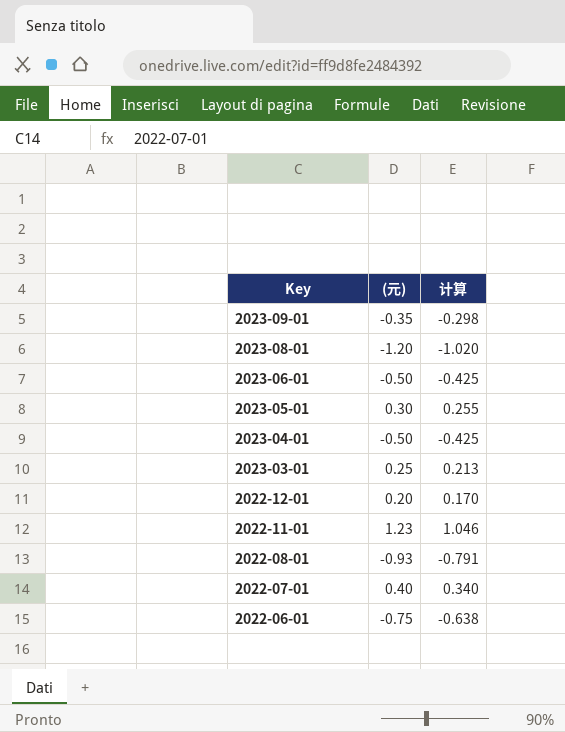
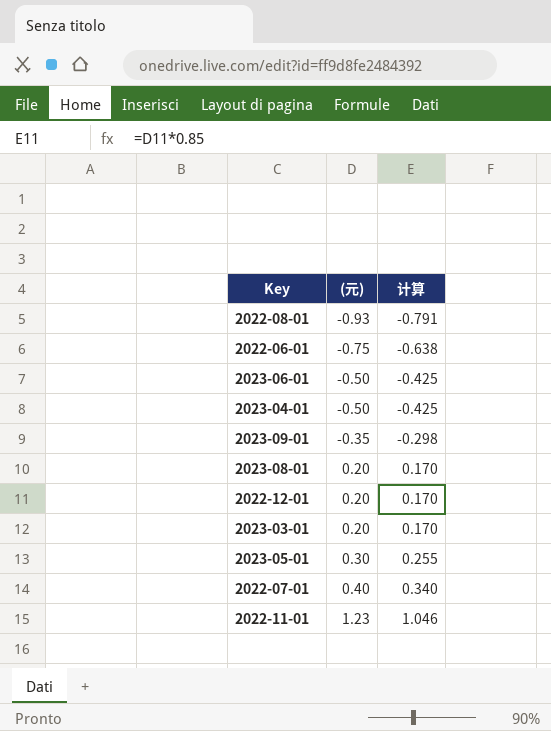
row order: Key descending -> (元) ascending
2023-08-01 | (元): -1.20 -> 0.20
2023-08-01 | 计算: -1.020 -> 0.170
2023-03-01 | (元): 0.25 -> 0.20
2023-03-01 | 计算: 0.213 -> 0.170

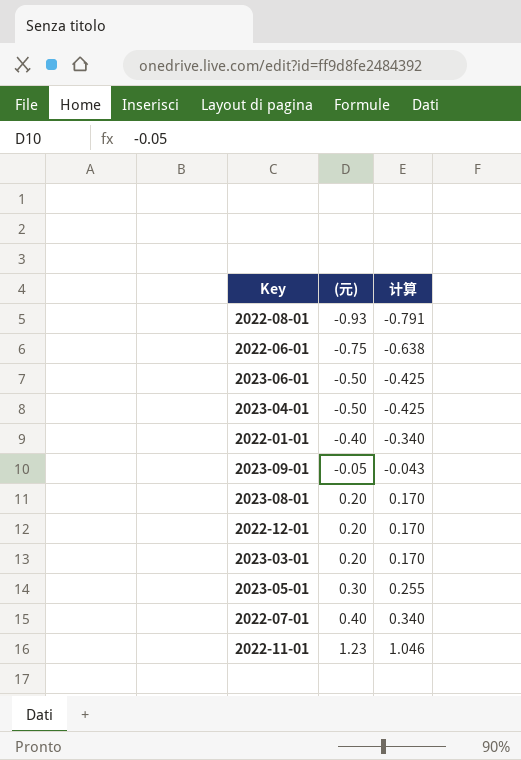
row 2022-01-01: none -> -0.40 | -0.340
2023-09-01 | (元): -0.35 -> -0.05
2023-09-01 | 计算: -0.298 -> -0.043

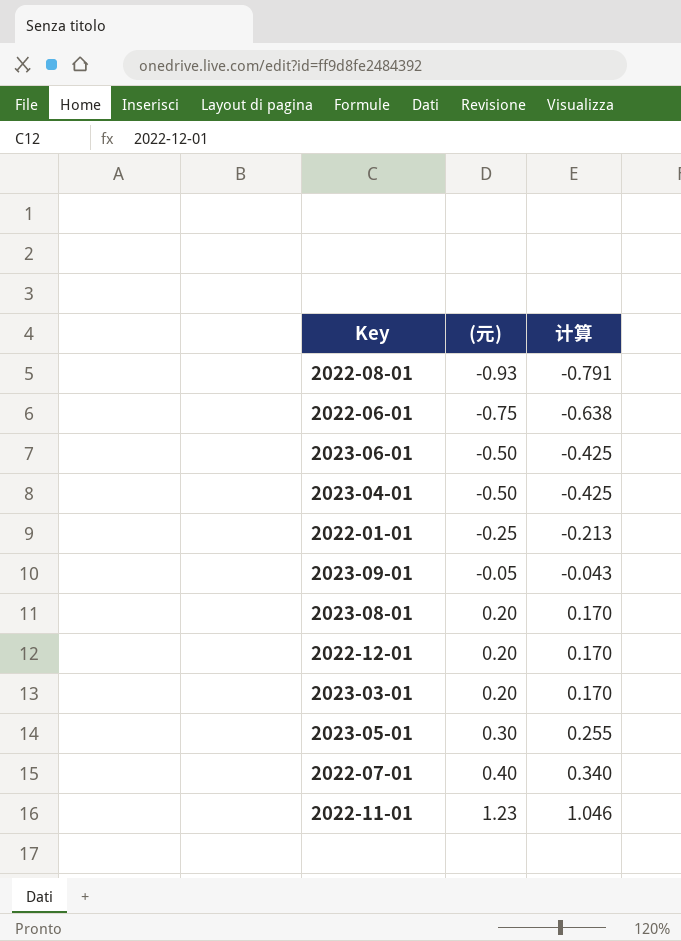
2022-01-01 | (元): -0.40 -> -0.25
2022-01-01 | 计算: -0.340 -> -0.213

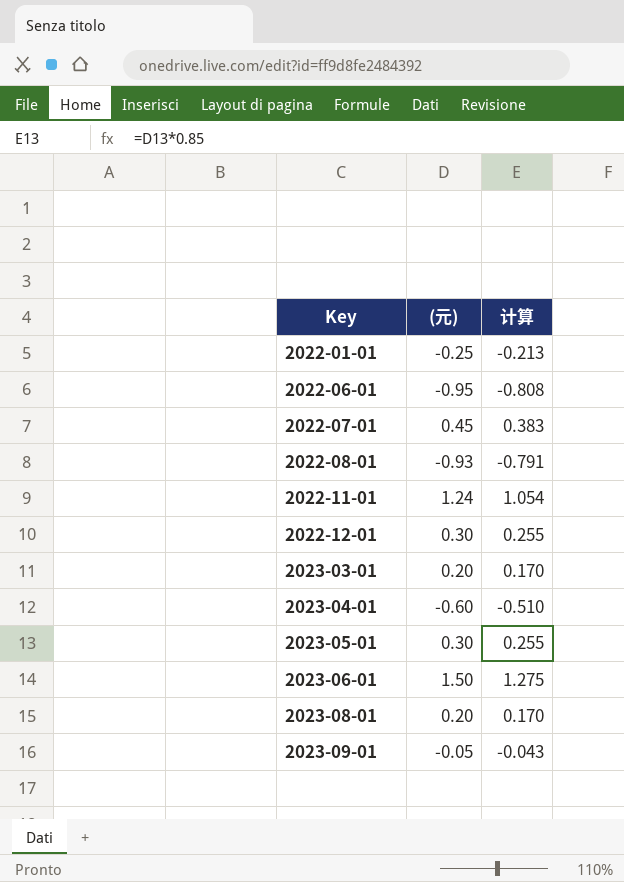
row order: (元) ascending -> Key ascending
2022-06-01 | (元): -0.75 -> -0.95
2022-06-01 | 计算: -0.638 -> -0.808
2022-07-01 | (元): 0.40 -> 0.45
2022-07-01 | 计算: 0.340 -> 0.383
2022-11-01 | (元): 1.23 -> 1.24
2022-11-01 | 计算: 1.046 -> 1.054
2022-12-01 | (元): 0.20 -> 0.30
2022-12-01 | 计算: 0.170 -> 0.255
2023-04-01 | (元): -0.50 -> -0.60
2023-04-01 | 计算: -0.425 -> -0.510
2023-06-01 | (元): -0.50 -> 1.50
2023-06-01 | 计算: -0.425 -> 1.275

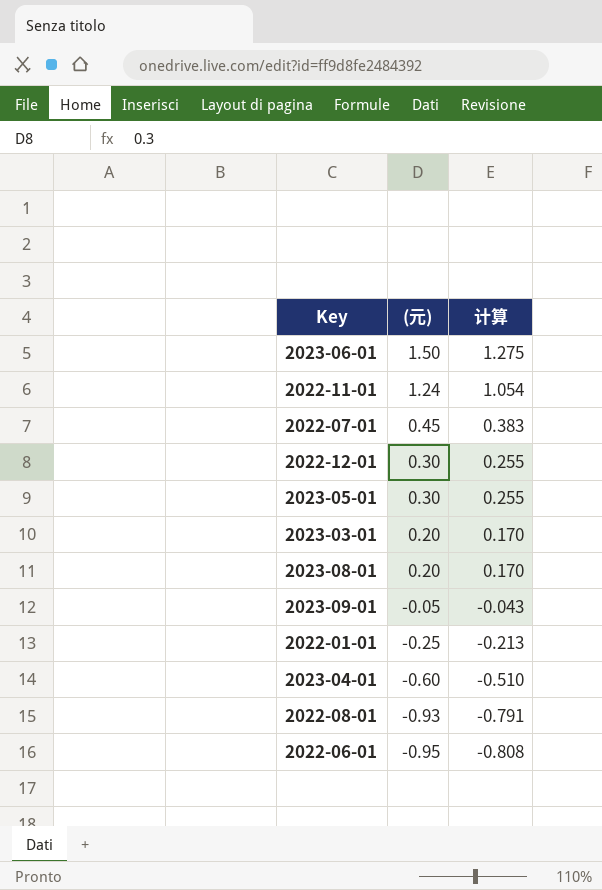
row order: Key ascending -> (元) descending

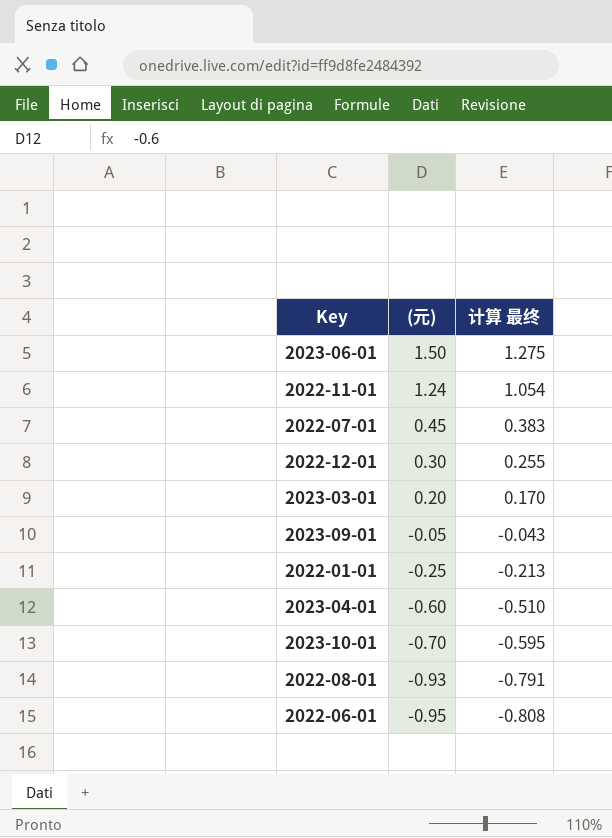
column name: 计算 -> 计算 最终
row 2023-05-01: 0.30 | 0.255 -> none
row 2023-08-01: 0.20 | 0.170 -> none
row 2023-10-01: none -> -0.70 | -0.595

